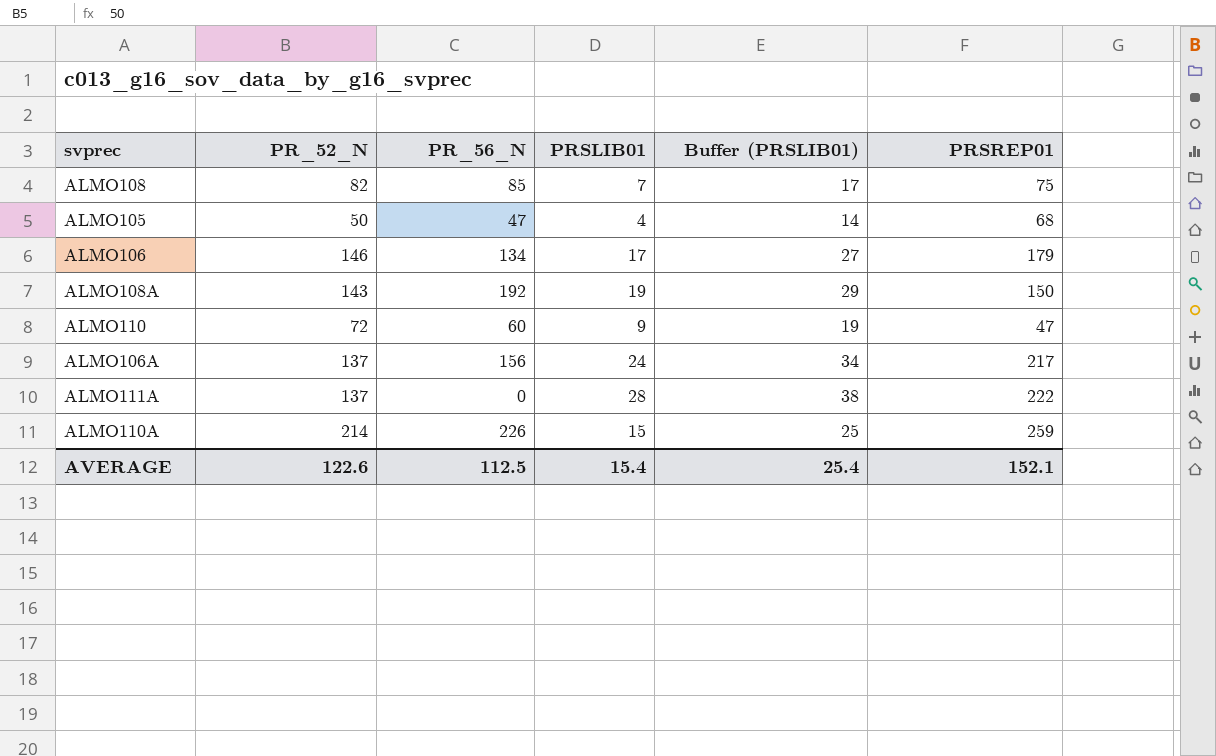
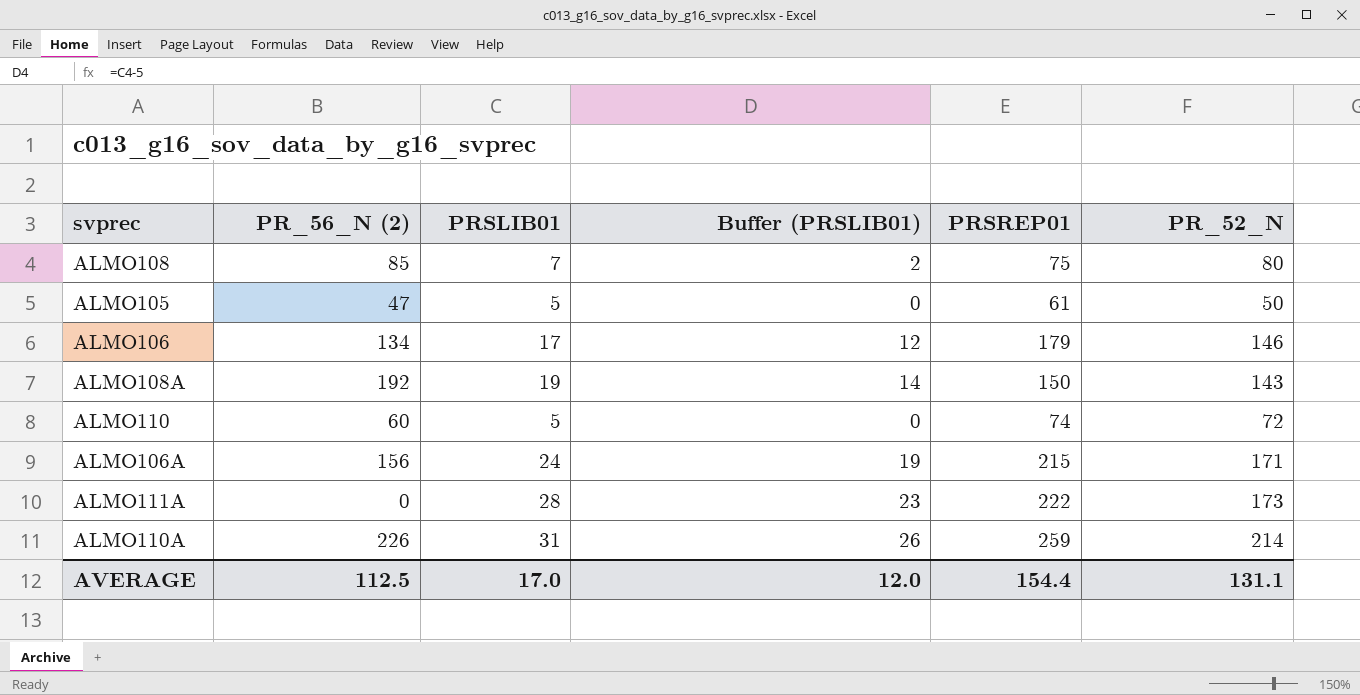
column name: PR_56_N -> PR_56_N (2)
column Buffer (PRSLIB01) | formula: [PRSLIB01] + 10 -> [PRSLIB01] - 5
column PR_52_N | position: 2 -> 6
ALMO108 | PR_52_N: 82 -> 80
ALMO105 | PRSLIB01: 4 -> 5
ALMO105 | PRSREP01: 68 -> 61
ALMO110 | PRSLIB01: 9 -> 5
ALMO110 | PRSREP01: 47 -> 74
ALMO106A | PRSREP01: 217 -> 215
ALMO106A | PR_52_N: 137 -> 171
ALMO111A | PR_52_N: 137 -> 173
ALMO110A | PRSLIB01: 15 -> 31
AVERAGE | PRSLIB01: 15.4 -> 17.0
AVERAGE | Buffer (PRSLIB01): 25.4 -> 12.0
AVERAGE | PRSREP01: 152.1 -> 154.4
AVERAGE | PR_52_N: 122.6 -> 131.1

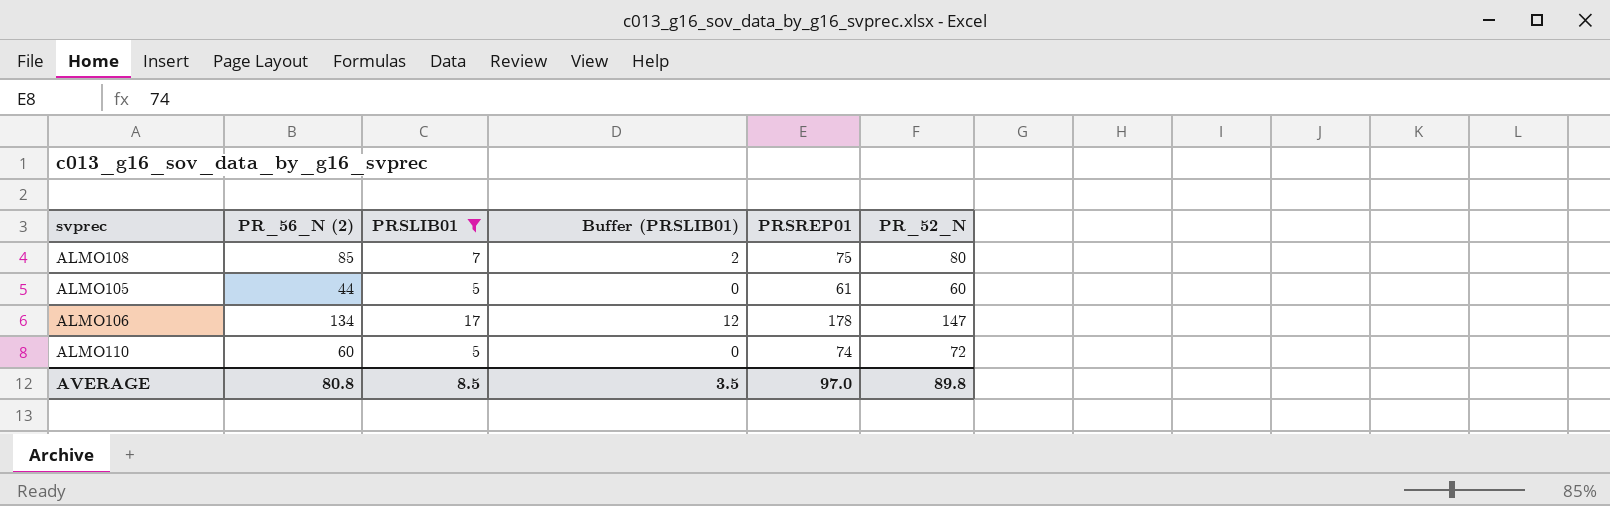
filter: none -> PRSLIB01 <= 17
ALMO105 | PR_56_N (2): 47 -> 44
ALMO105 | PR_52_N: 50 -> 60
ALMO106 | PRSREP01: 179 -> 178
ALMO106 | PR_52_N: 146 -> 147
AVERAGE | PR_56_N (2): 112.5 -> 80.8
AVERAGE | PRSLIB01: 17.0 -> 8.5
AVERAGE | Buffer (PRSLIB01): 12.0 -> 3.5
AVERAGE | PRSREP01: 154.4 -> 97.0
AVERAGE | PR_52_N: 131.1 -> 89.8

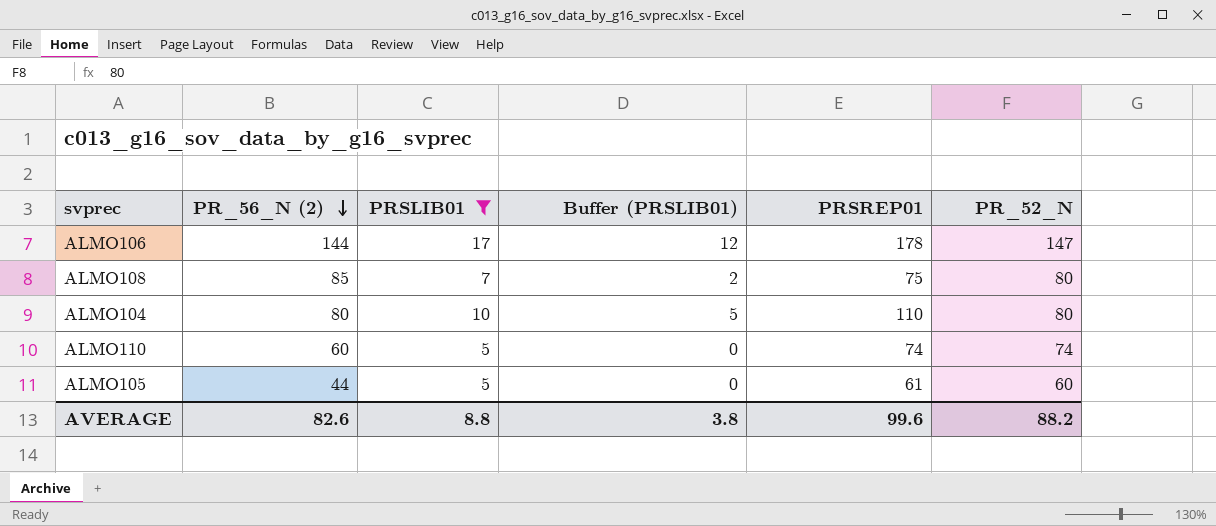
row order: none -> PR_56_N (2) descending
ALMO106 | PR_56_N (2): 134 -> 144
row ALMO104: none -> 80 | 10 | 5 | 110 | 80
ALMO110 | PR_52_N: 72 -> 74
AVERAGE | PR_56_N (2): 80.8 -> 82.6
AVERAGE | PRSLIB01: 8.5 -> 8.8
AVERAGE | Buffer (PRSLIB01): 3.5 -> 3.8
AVERAGE | PRSREP01: 97.0 -> 99.6
AVERAGE | PR_52_N: 89.8 -> 88.2

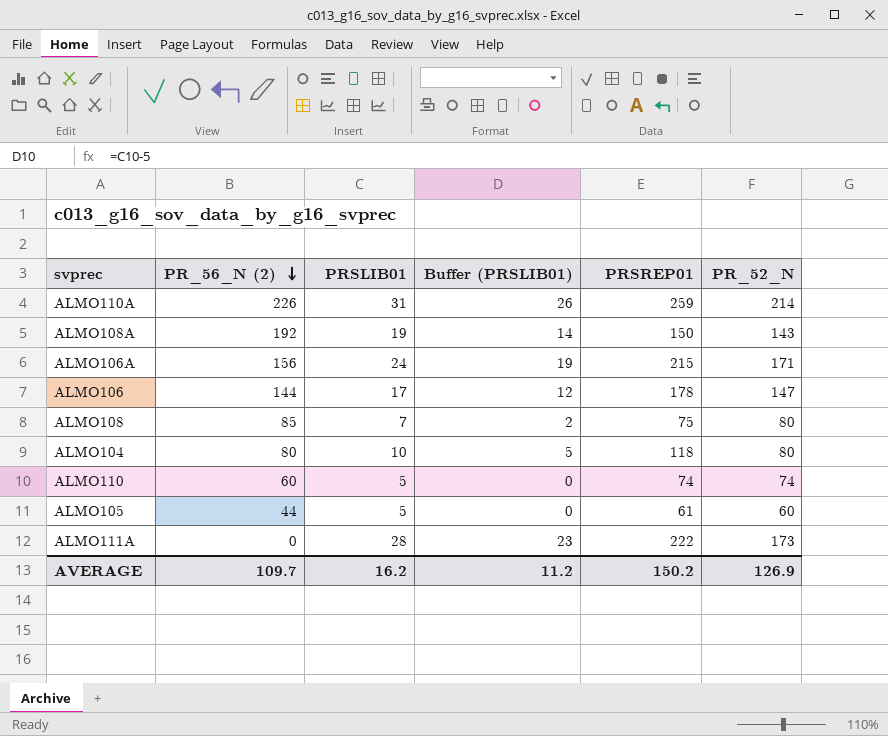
filter: PRSLIB01 <= 17 -> none
ALMO104 | PRSREP01: 110 -> 118
AVERAGE | PR_56_N (2): 82.6 -> 109.7
AVERAGE | PRSLIB01: 8.8 -> 16.2
AVERAGE | Buffer (PRSLIB01): 3.8 -> 11.2
AVERAGE | PRSREP01: 99.6 -> 150.2
AVERAGE | PR_52_N: 88.2 -> 126.9

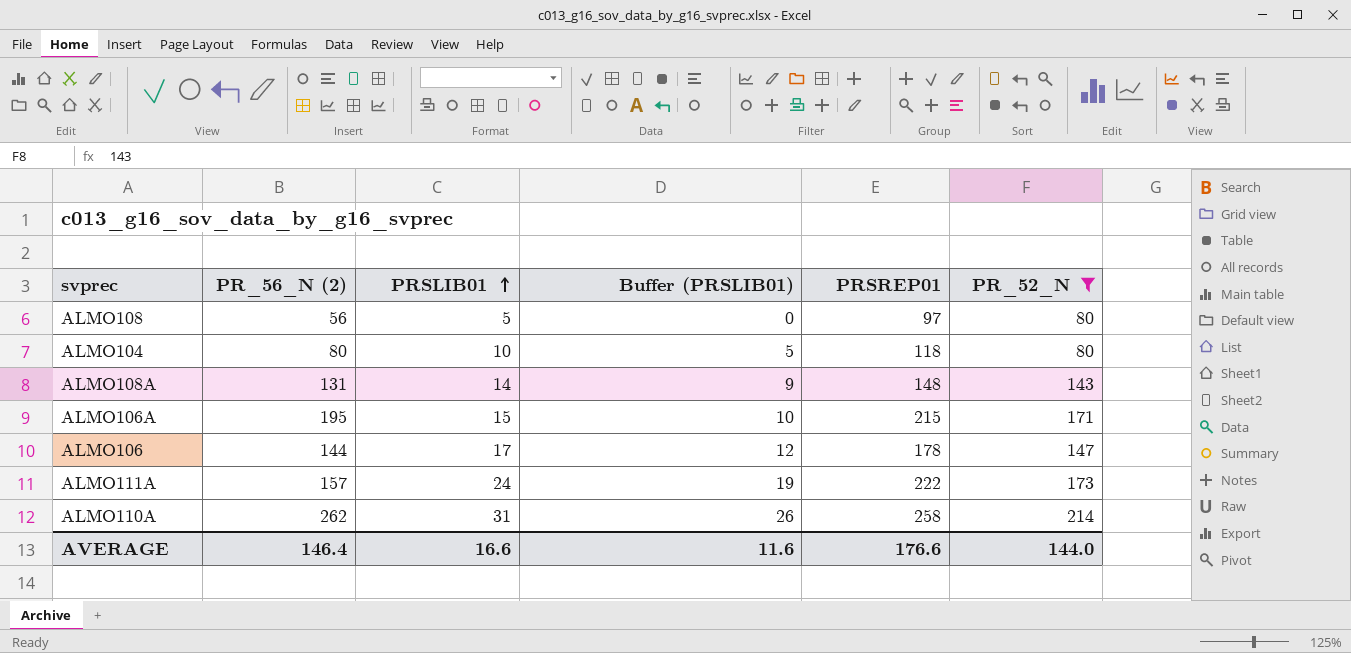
filter: none -> PR_52_N >= 80
row order: PR_56_N (2) descending -> PRSLIB01 ascending
ALMO108 | PR_56_N (2): 85 -> 56
ALMO108 | PRSLIB01: 7 -> 5
ALMO108 | Buffer (PRSLIB01): 2 -> 0
ALMO108 | PRSREP01: 75 -> 97
ALMO108A | PR_56_N (2): 192 -> 131
ALMO108A | PRSLIB01: 19 -> 14
ALMO108A | Buffer (PRSLIB01): 14 -> 9
ALMO108A | PRSREP01: 150 -> 148
ALMO106A | PR_56_N (2): 156 -> 195
ALMO106A | PRSLIB01: 24 -> 15
ALMO106A | Buffer (PRSLIB01): 19 -> 10
ALMO111A | PR_56_N (2): 0 -> 157
ALMO111A | PRSLIB01: 28 -> 24
ALMO111A | Buffer (PRSLIB01): 23 -> 19
ALMO110A | PR_56_N (2): 226 -> 262
ALMO110A | PRSREP01: 259 -> 258
AVERAGE | PR_56_N (2): 109.7 -> 146.4
AVERAGE | PRSLIB01: 16.2 -> 16.6
AVERAGE | Buffer (PRSLIB01): 11.2 -> 11.6
AVERAGE | PRSREP01: 150.2 -> 176.6
AVERAGE | PR_52_N: 126.9 -> 144.0

